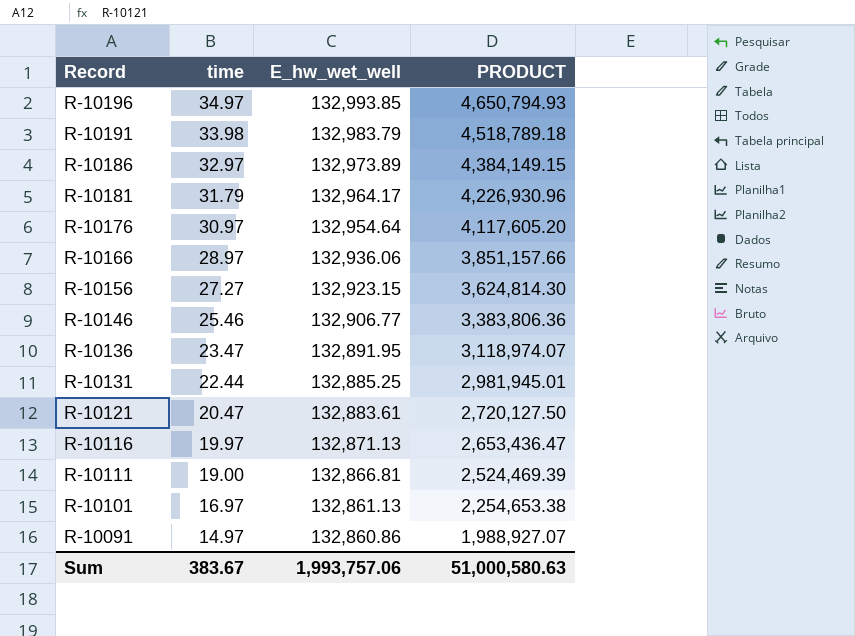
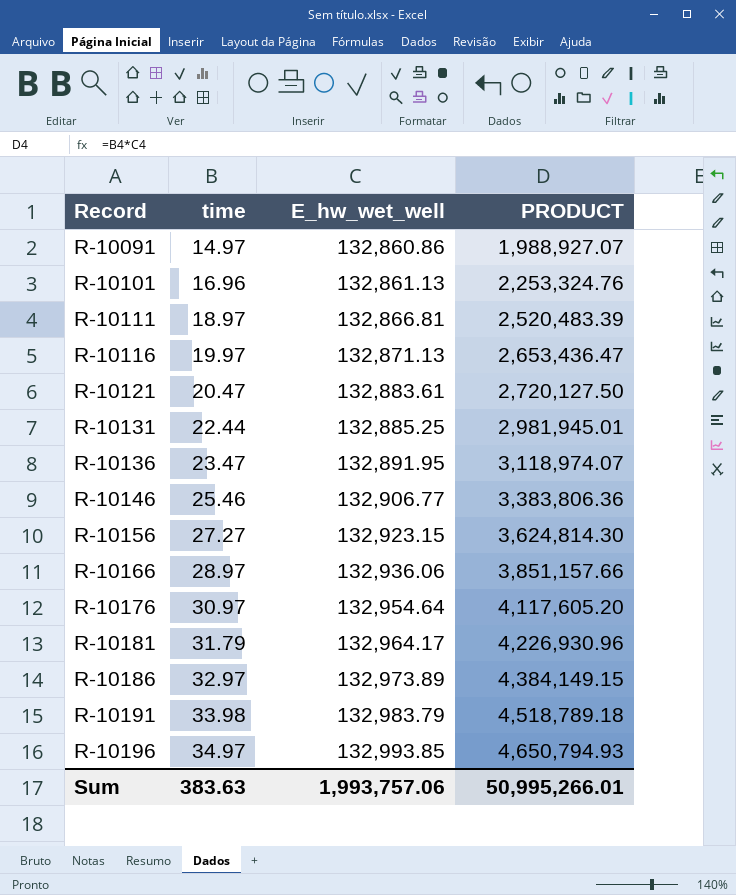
row order: Record descending -> Record ascending
R-10101 | time: 16.97 -> 16.96
R-10101 | PRODUCT: 2,254,653.38 -> 2,253,324.76
R-10111 | time: 19.00 -> 18.97
R-10111 | PRODUCT: 2,524,469.39 -> 2,520,483.39
Sum | time: 383.67 -> 383.63
Sum | PRODUCT: 51,000,580.63 -> 50,995,266.01

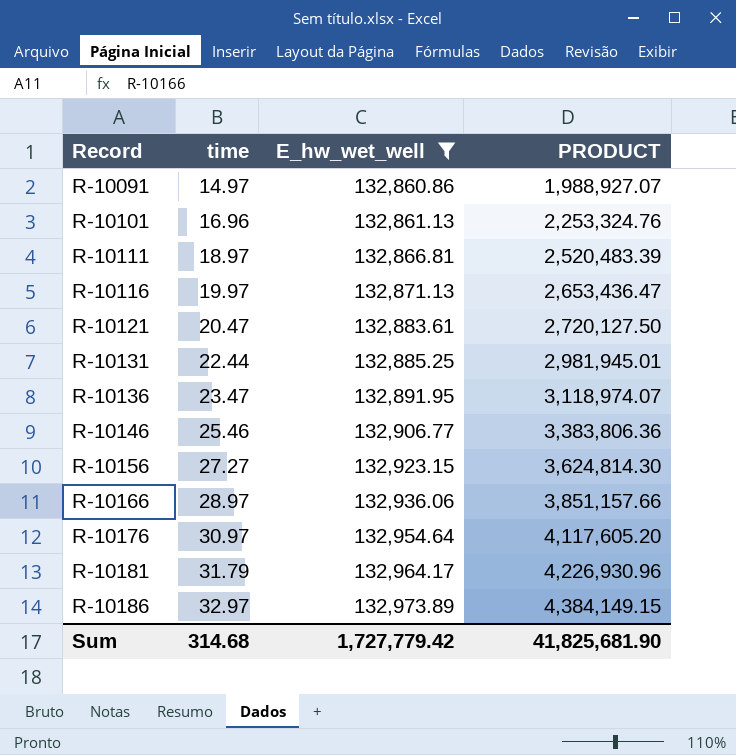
filter: none -> E_hw_wet_well <= 132,973.89
Sum | time: 383.63 -> 314.68
Sum | E_hw_wet_well: 1,993,757.06 -> 1,727,779.42
Sum | PRODUCT: 50,995,266.01 -> 41,825,681.90

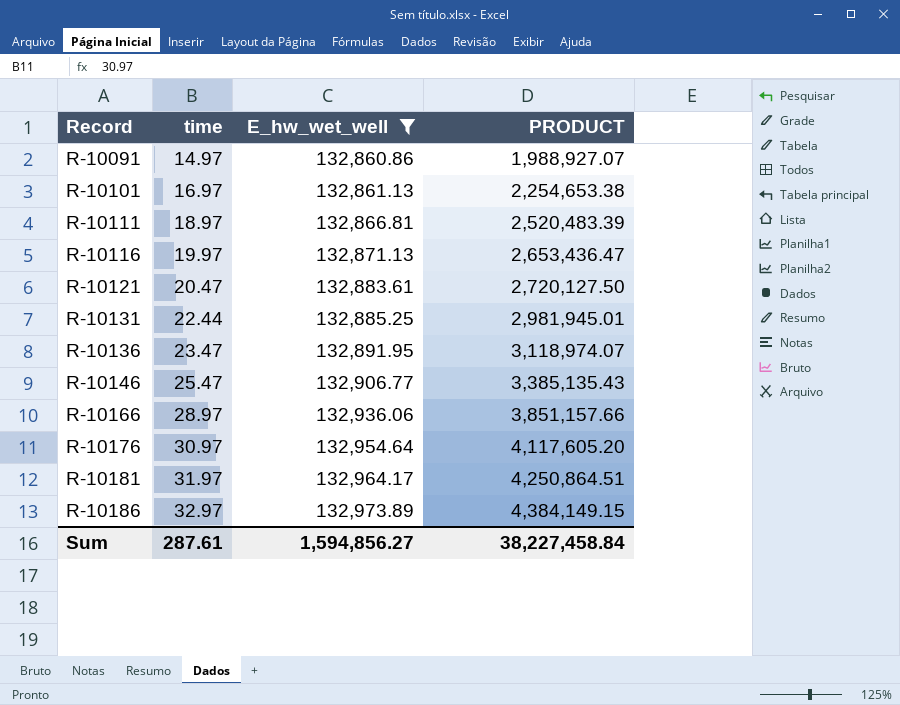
row R-10156: 27.27 | 132,923.15 | 3,624,814.30 -> none
R-10101 | time: 16.96 -> 16.97
R-10101 | PRODUCT: 2,253,324.76 -> 2,254,653.38
R-10146 | time: 25.46 -> 25.47
R-10146 | PRODUCT: 3,383,806.36 -> 3,385,135.43
R-10181 | time: 31.79 -> 31.97
R-10181 | PRODUCT: 4,226,930.96 -> 4,250,864.51
Sum | time: 314.68 -> 287.61
Sum | E_hw_wet_well: 1,727,779.42 -> 1,594,856.27
Sum | PRODUCT: 41,825,681.90 -> 38,227,458.84

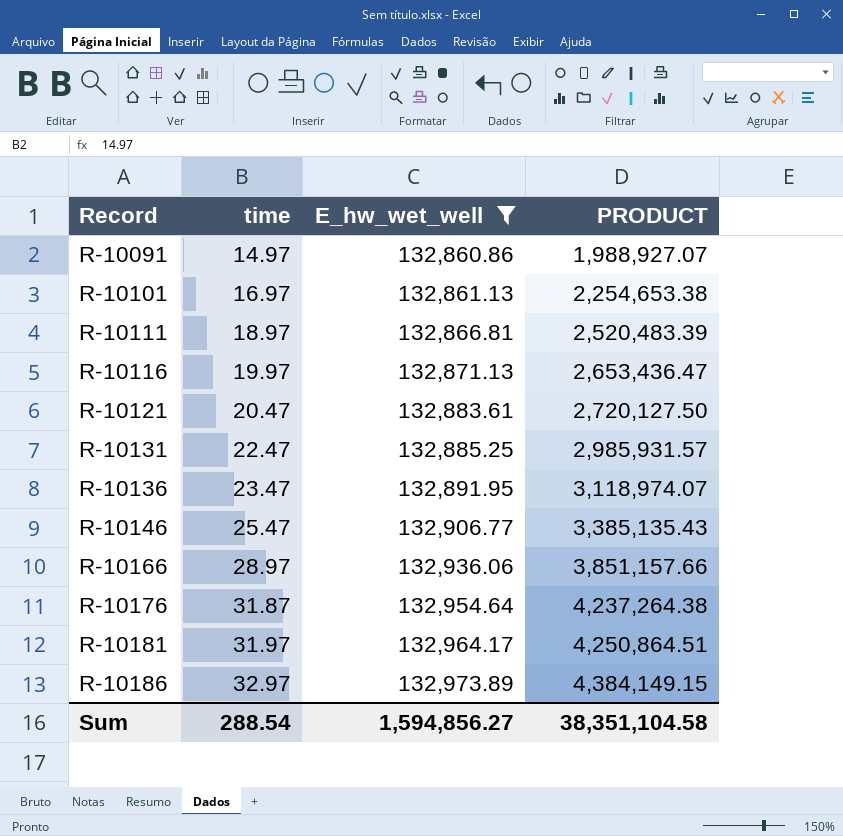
R-10131 | time: 22.44 -> 22.47
R-10131 | PRODUCT: 2,981,945.01 -> 2,985,931.57
R-10176 | time: 30.97 -> 31.87
R-10176 | PRODUCT: 4,117,605.20 -> 4,237,264.38
Sum | time: 287.61 -> 288.54
Sum | PRODUCT: 38,227,458.84 -> 38,351,104.58

